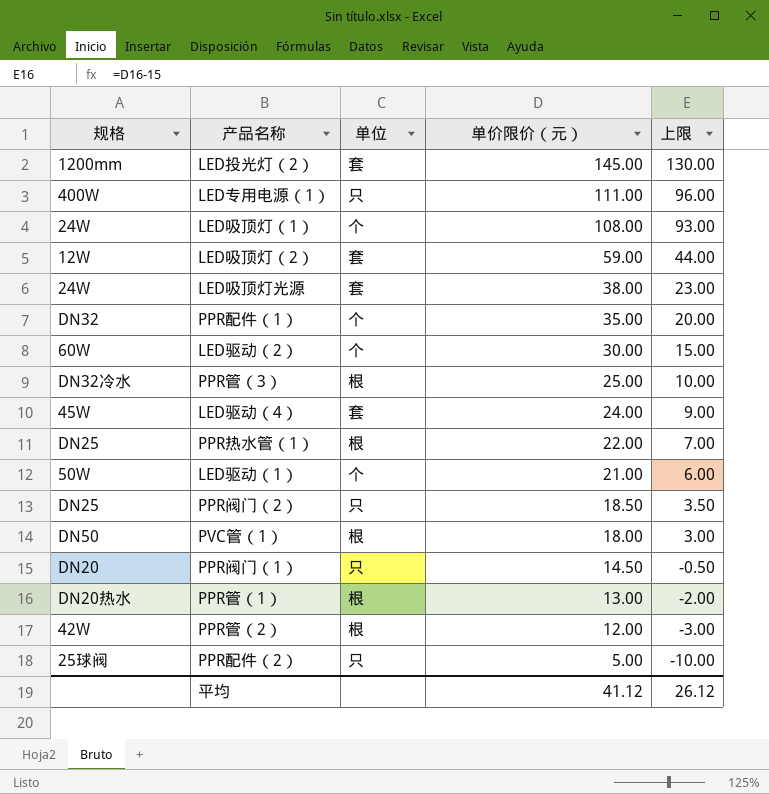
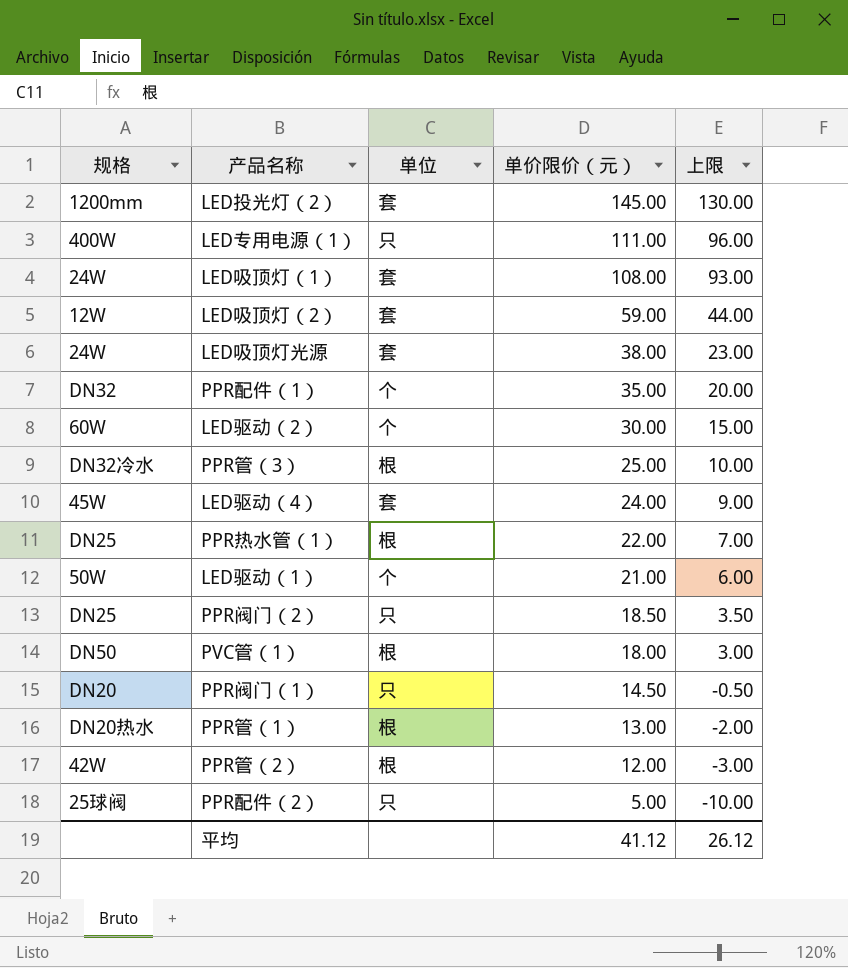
LED吸顶灯（1） | 单位: 个 -> 套

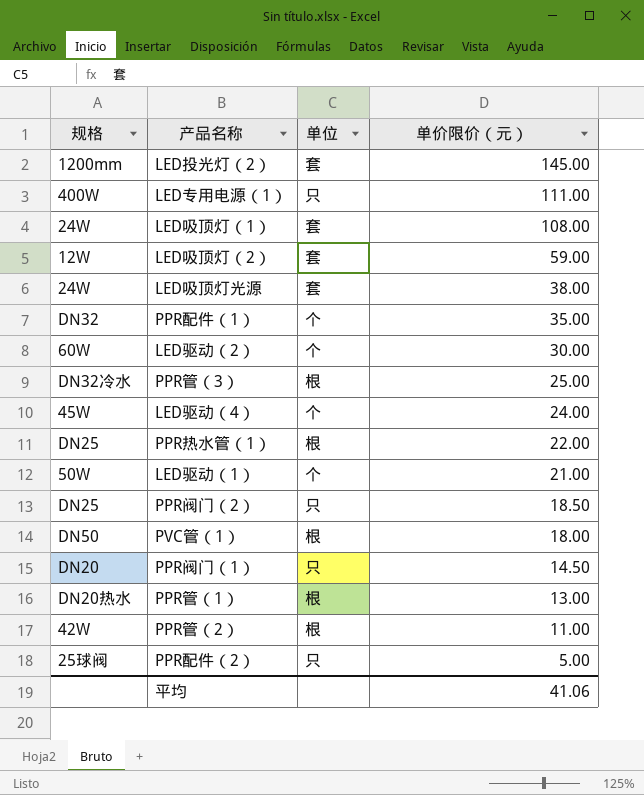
column 上限 | formula: [单价限价（元）] - 15 -> none
LED驱动（4） | 单位: 套 -> 个
PPR管（2） | 单价限价（元）: 12.00 -> 11.00
平均 | 单价限价（元）: 41.12 -> 41.06

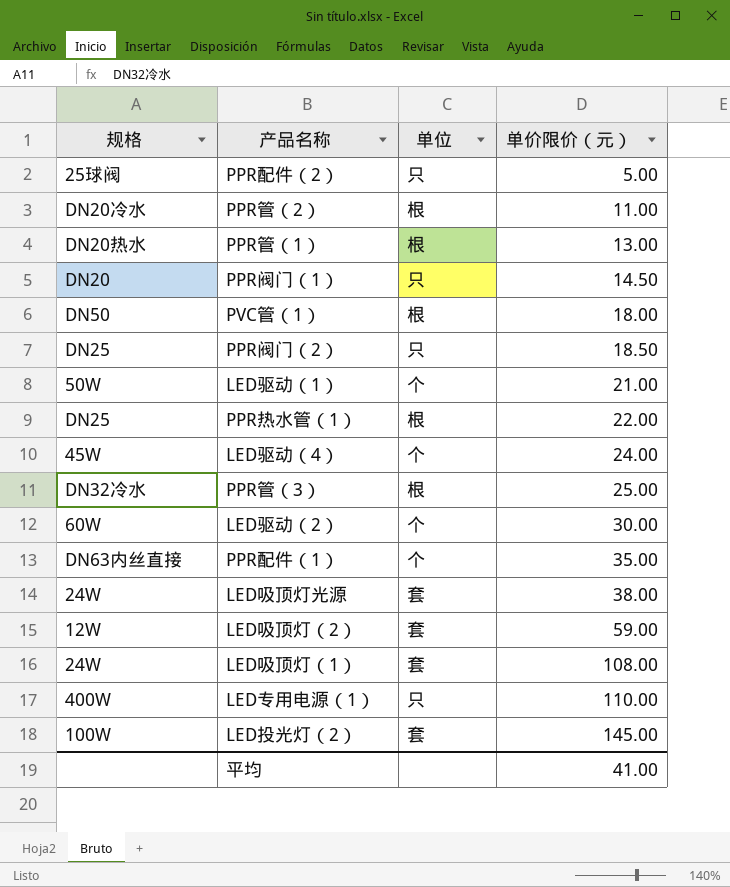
row order: 单价限价（元） descending -> 单价限价（元） ascending
PPR管（2） | 规格: 42W -> DN20冷水
PPR配件（1） | 规格: DN32 -> DN63内丝直接
LED专用电源（1） | 单价限价（元）: 111.00 -> 110.00
LED投光灯（2） | 规格: 1200mm -> 100W
平均 | 单价限价（元）: 41.06 -> 41.00

